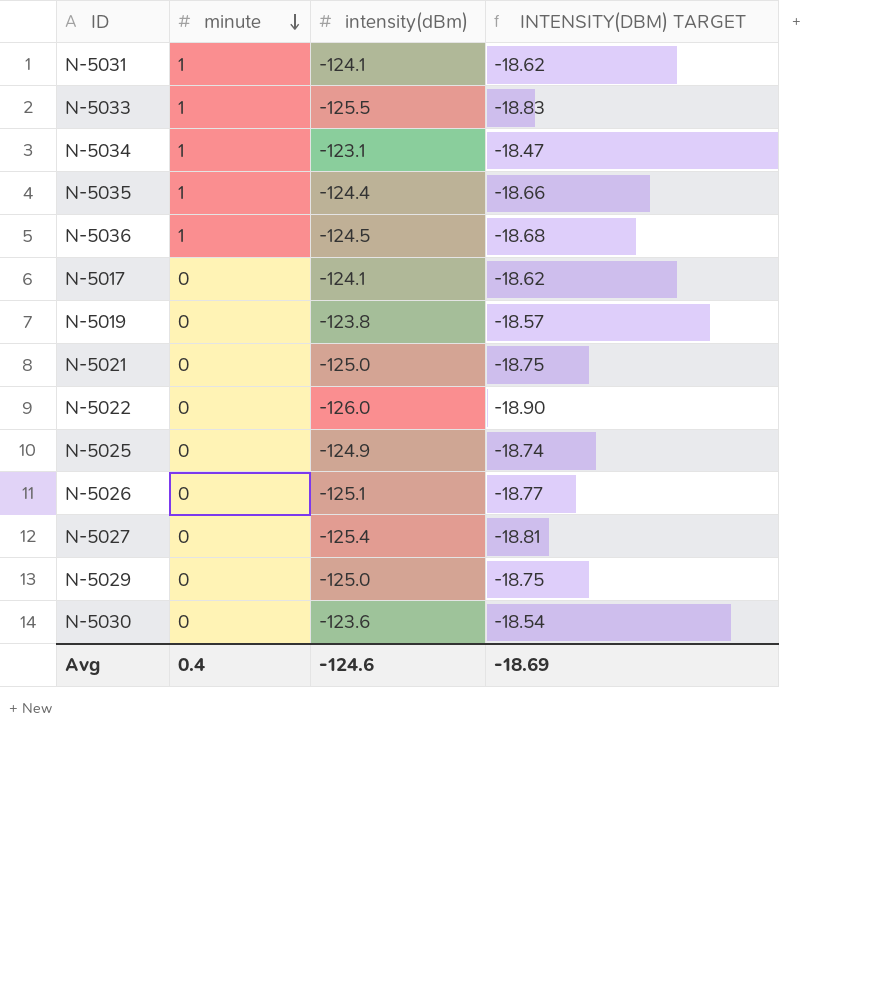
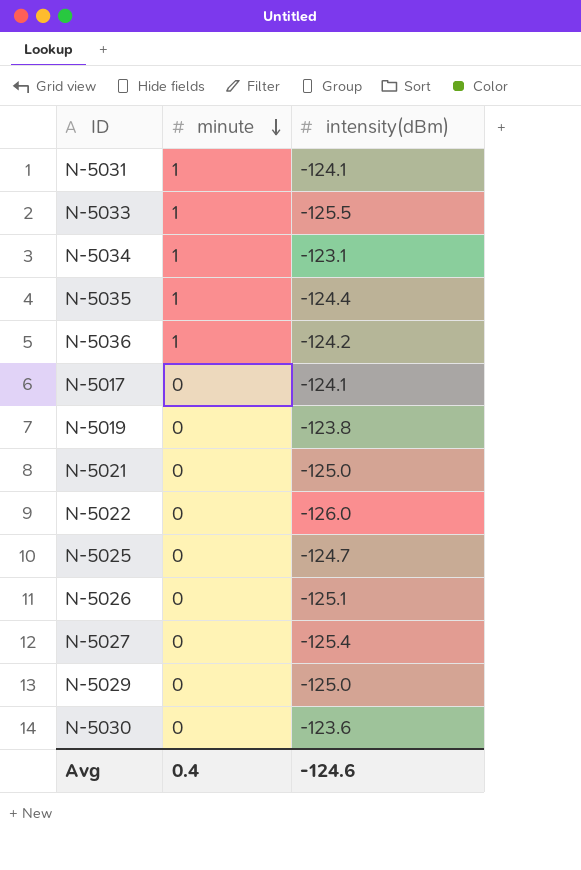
column INTENSITY(DBM) TARGET | formula: [intensity(dBm)] * 0.15 -> none
N-5036 | intensity(dBm): -124.5 -> -124.2
N-5025 | intensity(dBm): -124.9 -> -124.7

